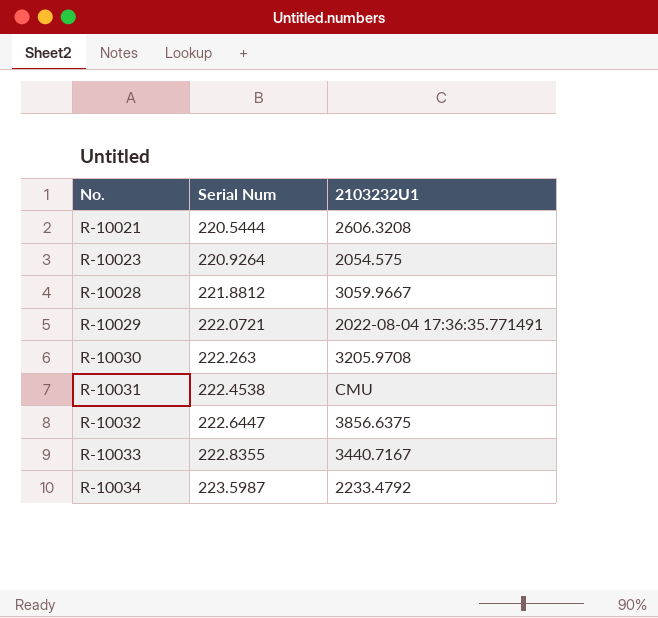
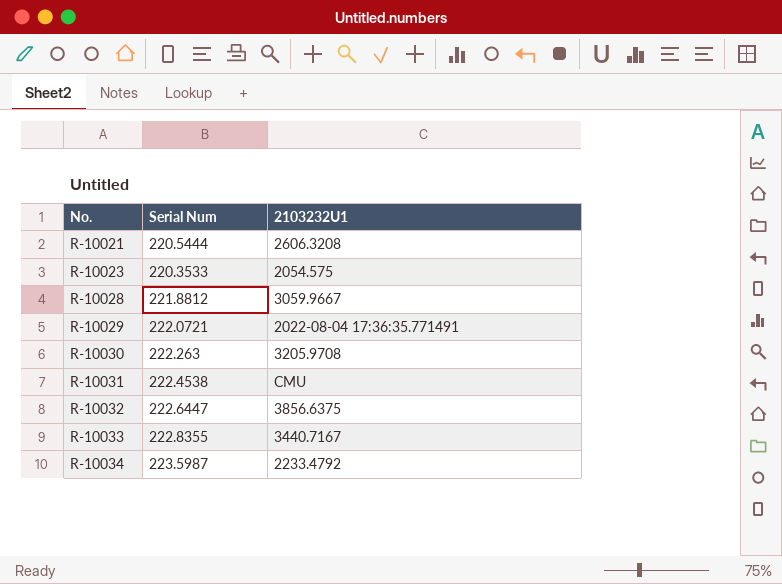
R-10023 | Serial Num: 220.9264 -> 220.3533

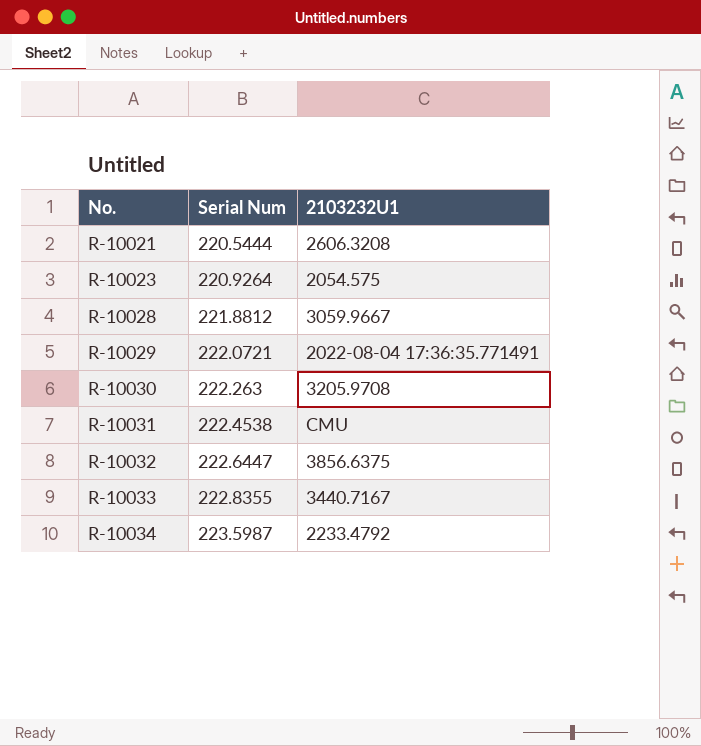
R-10023 | Serial Num: 220.3533 -> 220.9264

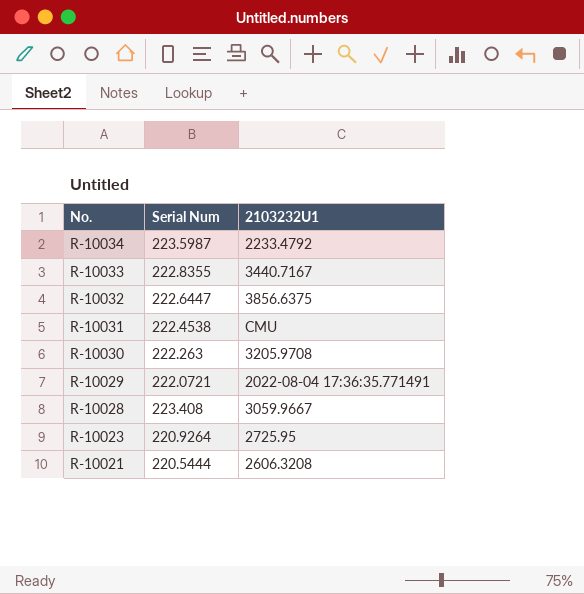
row order: No. ascending -> No. descending
R-10028 | Serial Num: 221.8812 -> 223.408
R-10023 | 2103232U1: 2054.575 -> 2725.95

